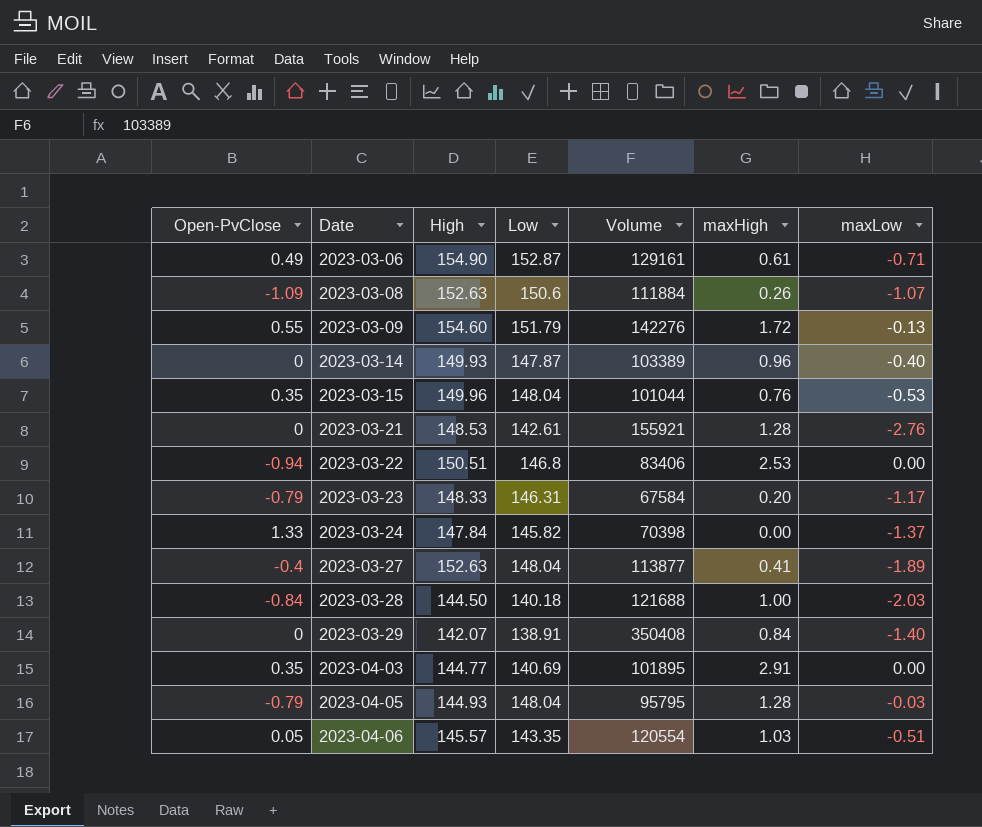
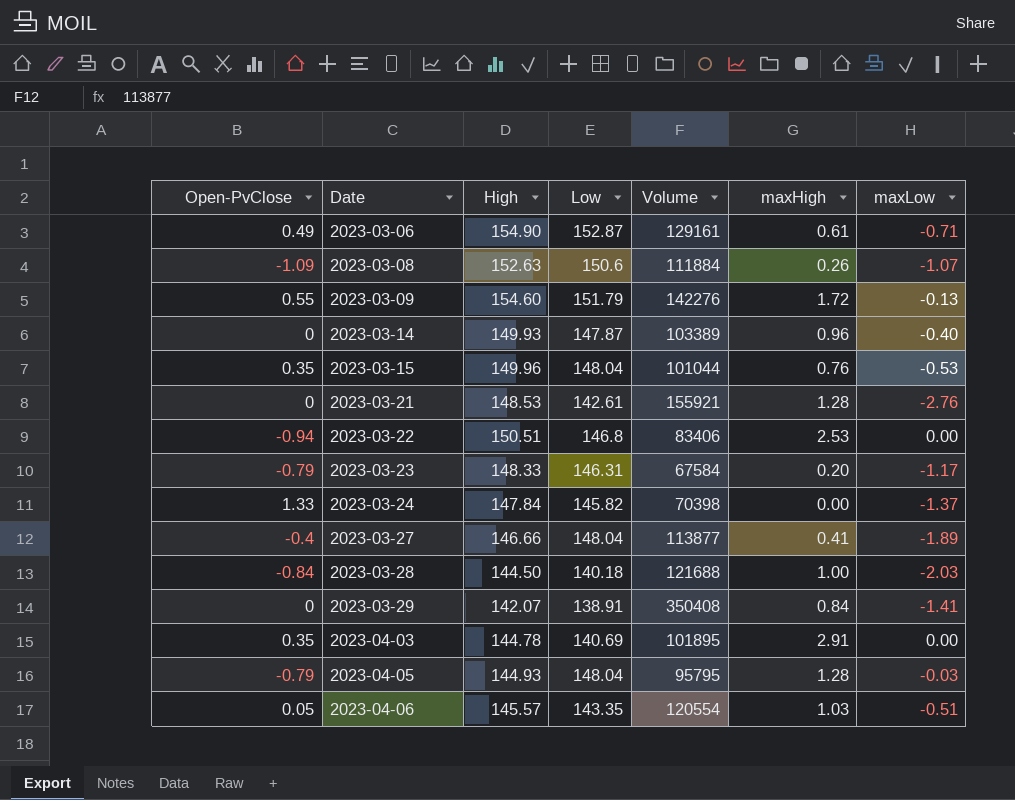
2023-03-27 | High: 152.63 -> 146.66
2023-03-29 | maxLow: -1.40 -> -1.41
2023-04-03 | High: 144.77 -> 144.78

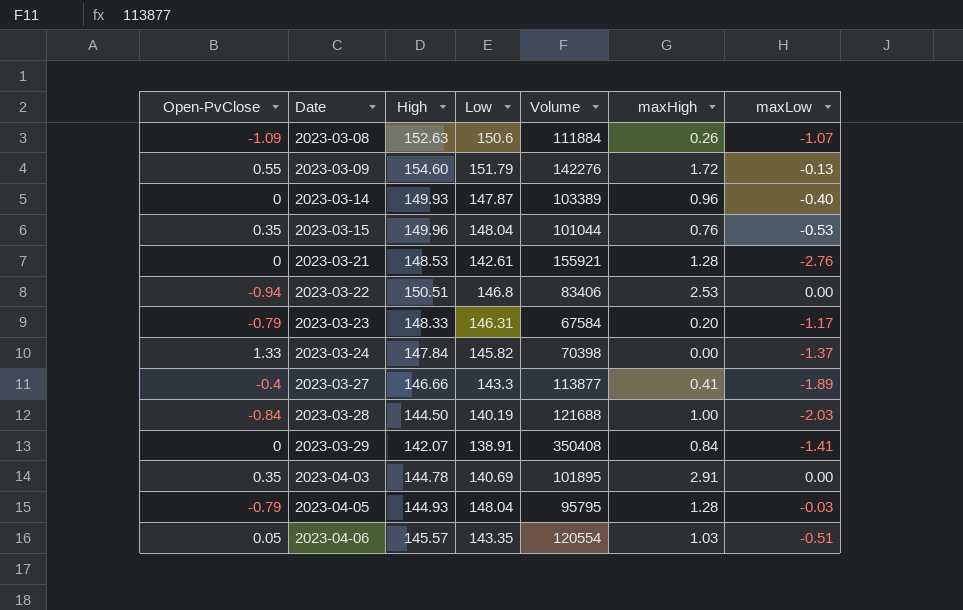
row 2023-03-06: 0.49 | 154.90 | 152.87 | 129161 | 0.61 | -0.71 -> none
2023-03-27 | Low: 148.04 -> 143.3
2023-03-28 | Low: 140.18 -> 140.19

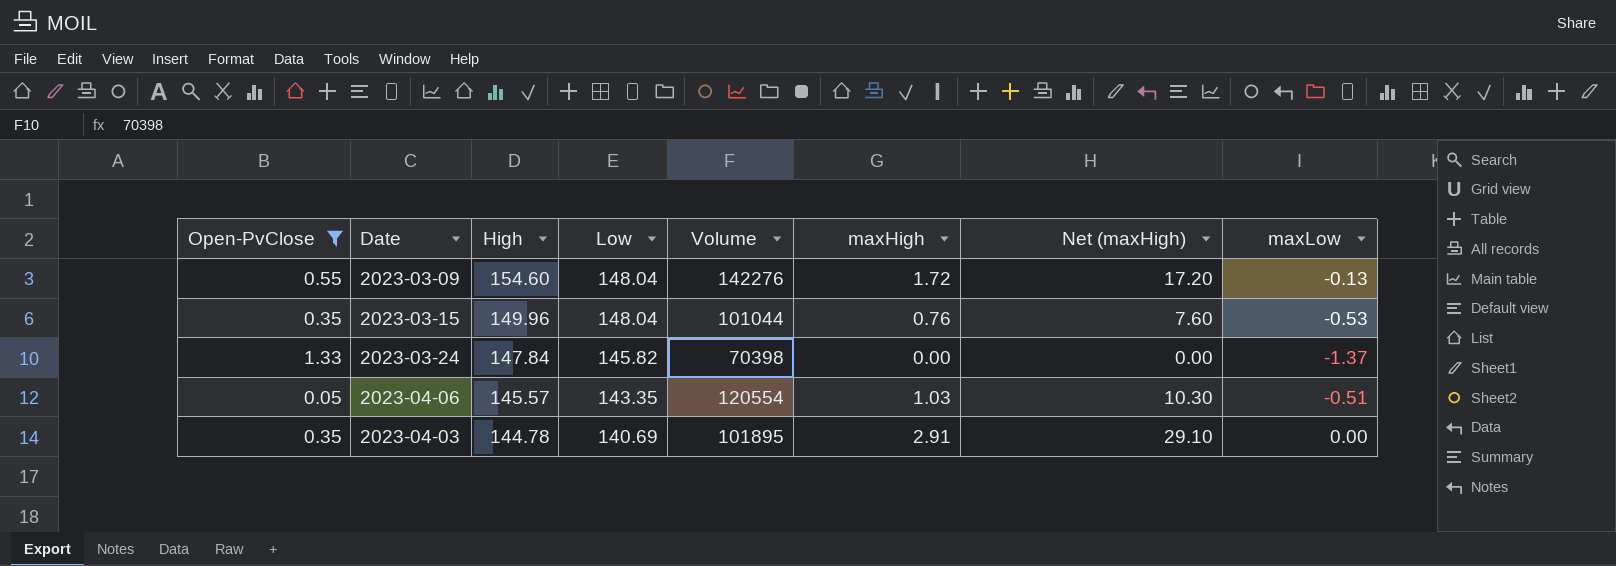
filter: none -> Open-PvClose >= 0.05
row order: Date ascending -> High descending
column Net (maxHigh) | formula: none -> [maxHigh] * 10
2023-03-09 | Low: 151.79 -> 148.04

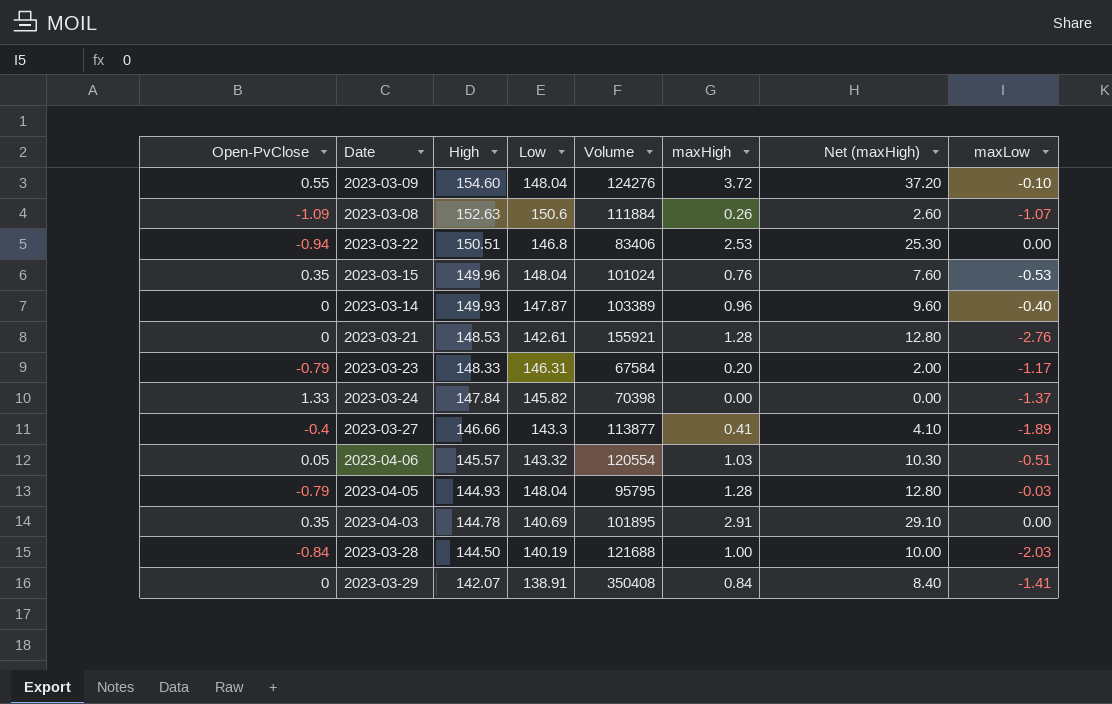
filter: Open-PvClose >= 0.05 -> none
2023-03-09 | Volume: 142276 -> 124276
2023-03-09 | maxHigh: 1.72 -> 3.72
2023-03-09 | Net (maxHigh): 17.20 -> 37.20
2023-03-09 | maxLow: -0.13 -> -0.10
2023-03-15 | Volume: 101044 -> 101024
2023-04-06 | Low: 143.35 -> 143.32

